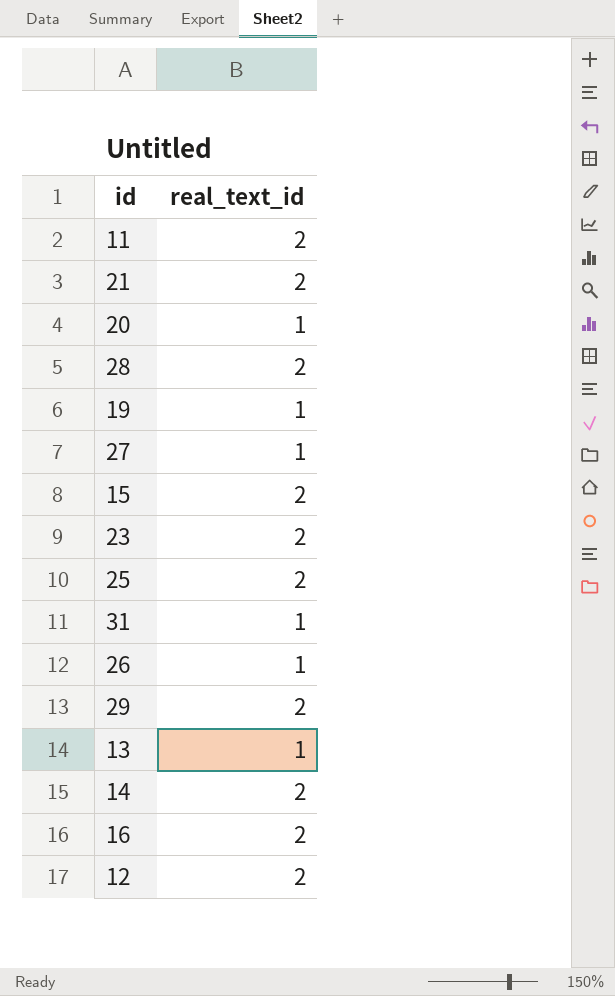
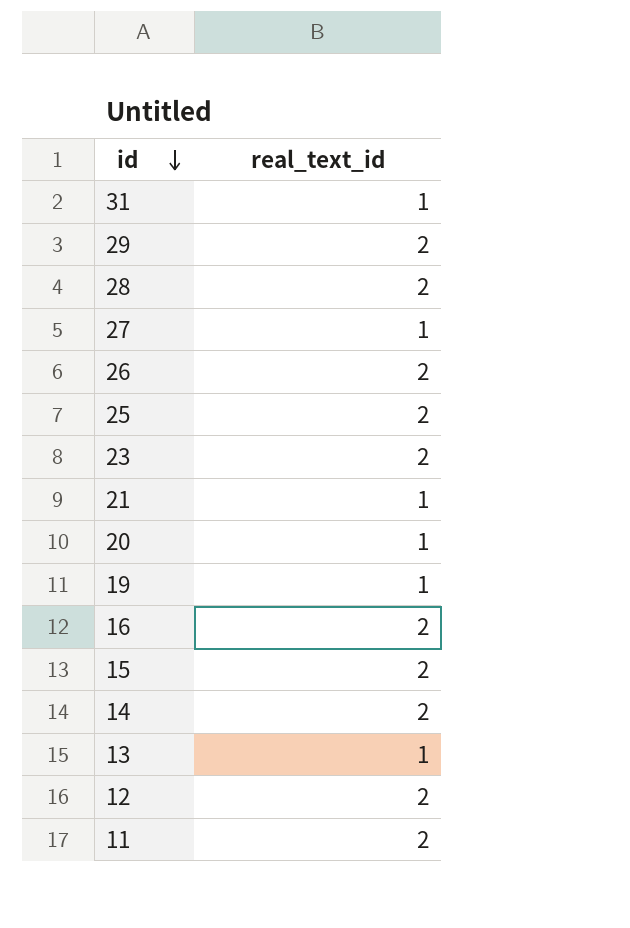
row order: none -> id descending
26 | real_text_id: 1 -> 2
21 | real_text_id: 2 -> 1

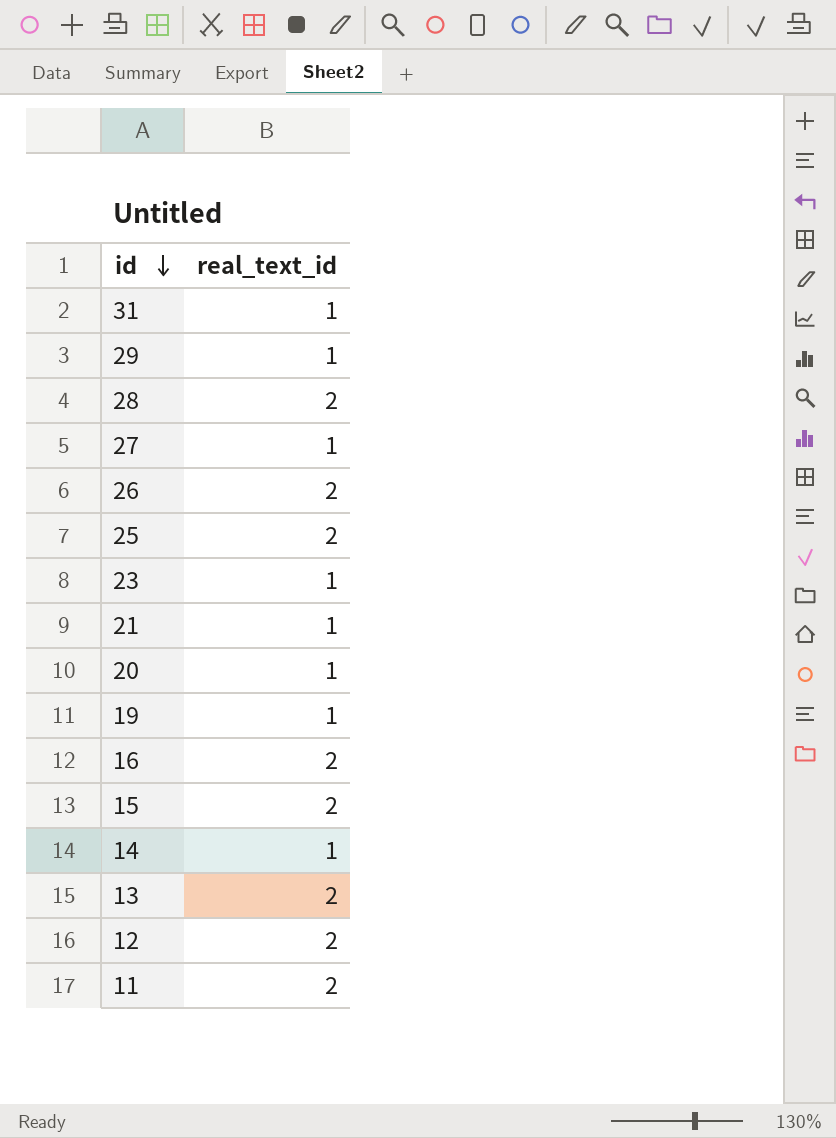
29 | real_text_id: 2 -> 1
23 | real_text_id: 2 -> 1
14 | real_text_id: 2 -> 1
13 | real_text_id: 1 -> 2

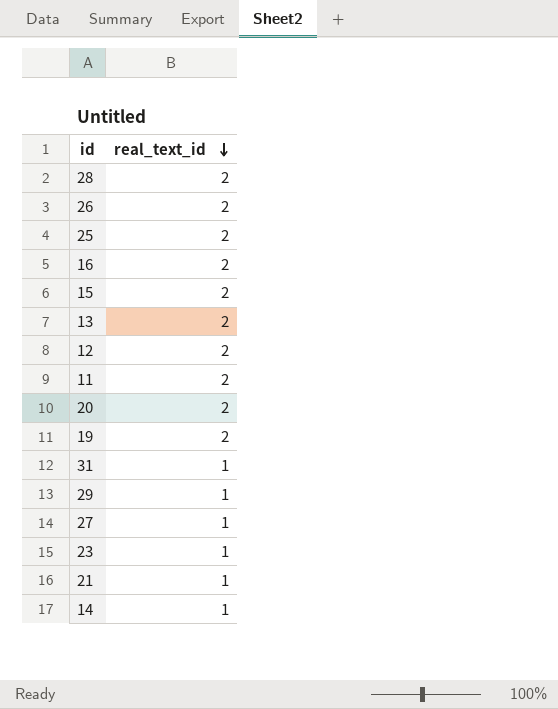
row order: id descending -> real_text_id descending
20 | real_text_id: 1 -> 2
19 | real_text_id: 1 -> 2

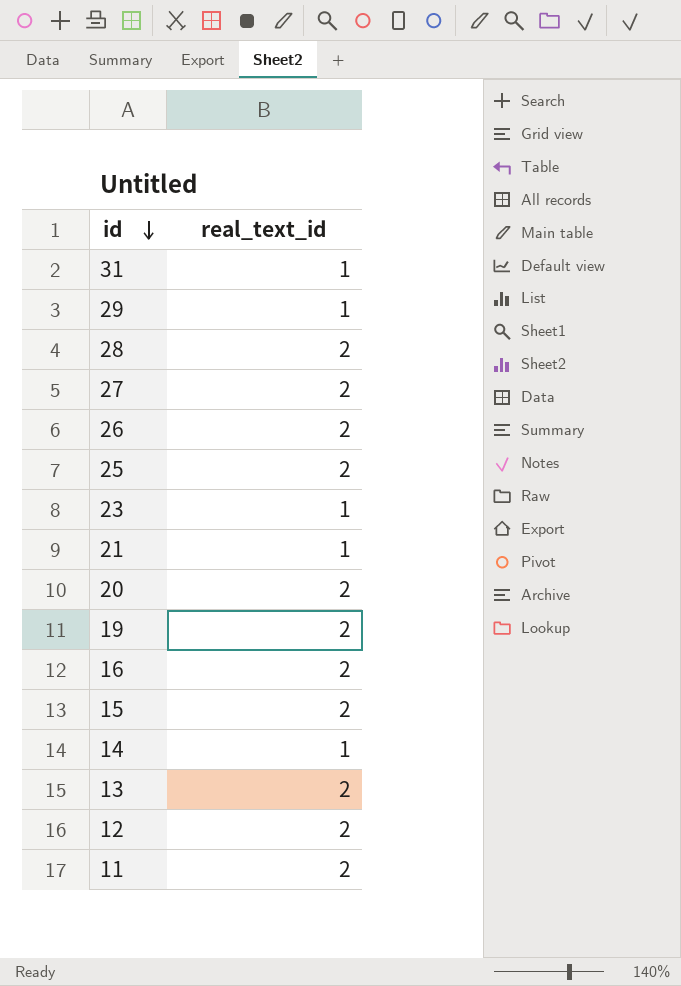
row order: real_text_id descending -> id descending
27 | real_text_id: 1 -> 2

